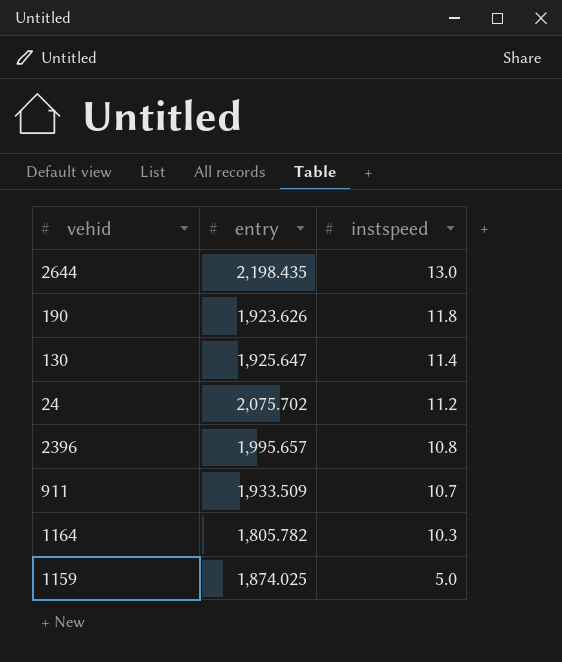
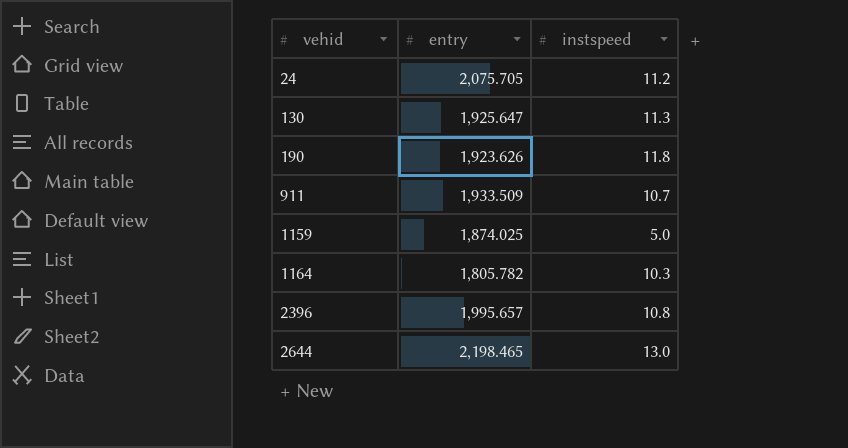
row order: instspeed descending -> vehid ascending
24 | entry: 2,075.702 -> 2,075.705
130 | instspeed: 11.4 -> 11.3
2644 | entry: 2,198.435 -> 2,198.465

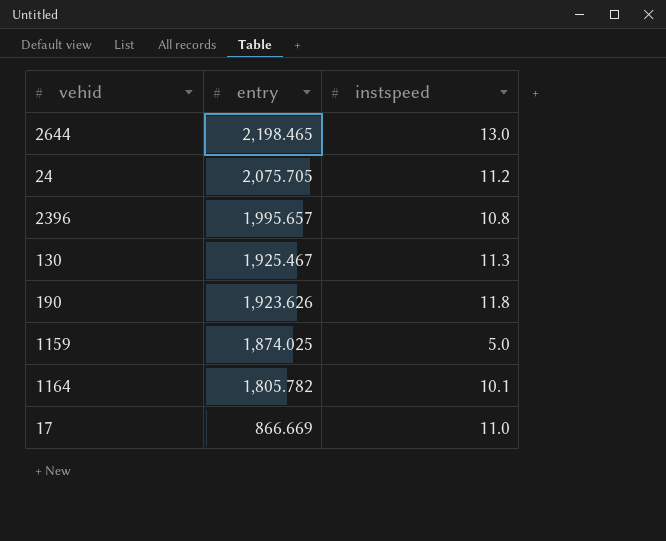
row order: vehid ascending -> entry descending
row 911: 1,933.509 | 10.7 -> none
130 | entry: 1,925.647 -> 1,925.467
1164 | instspeed: 10.3 -> 10.1
row 17: none -> 866.669 | 11.0

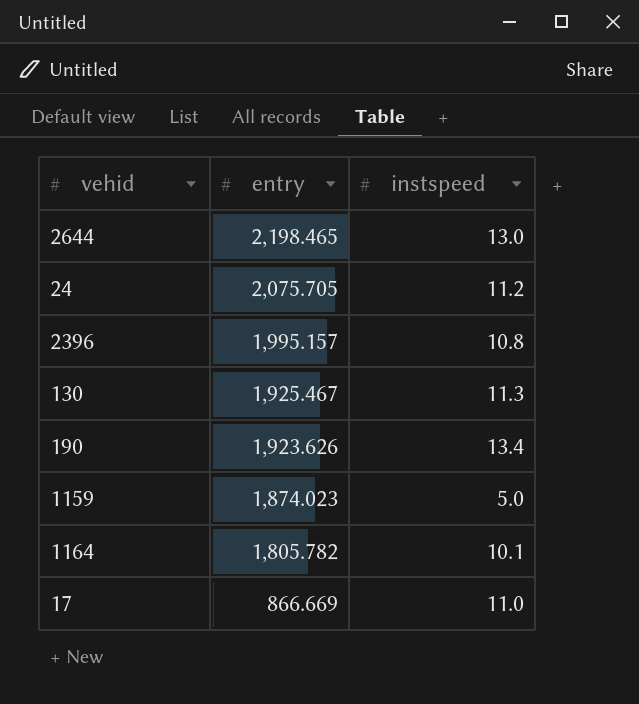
2396 | entry: 1,995.657 -> 1,995.157
190 | instspeed: 11.8 -> 13.4
1159 | entry: 1,874.025 -> 1,874.023

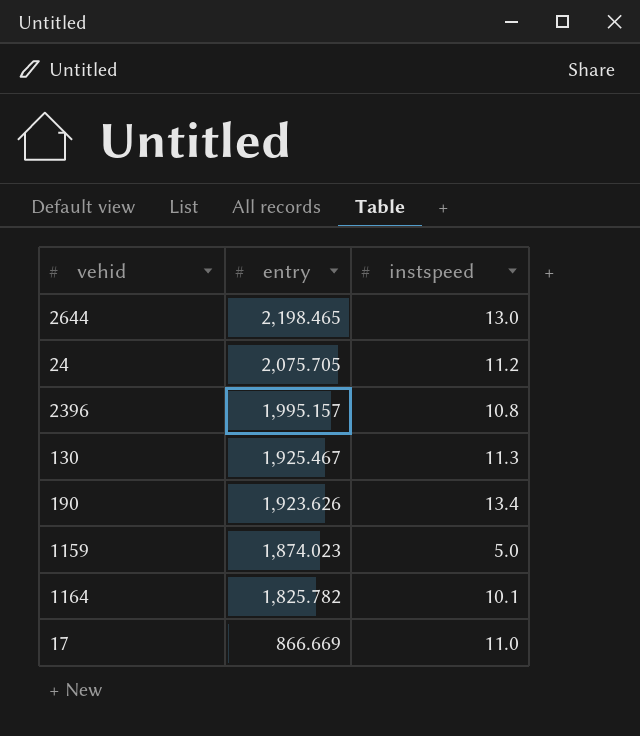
1164 | entry: 1,805.782 -> 1,825.782

